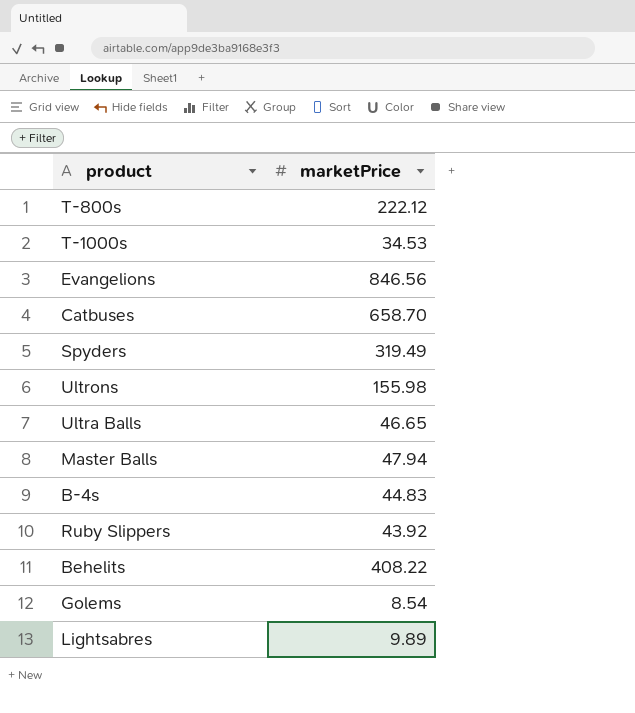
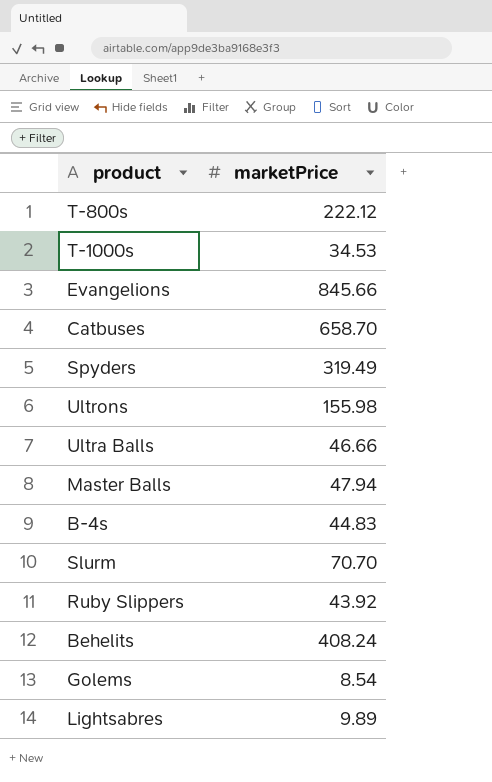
Evangelions | marketPrice: 846.56 -> 845.66
Ultra Balls | marketPrice: 46.65 -> 46.66
row Slurm: none -> 70.70
Behelits | marketPrice: 408.22 -> 408.24

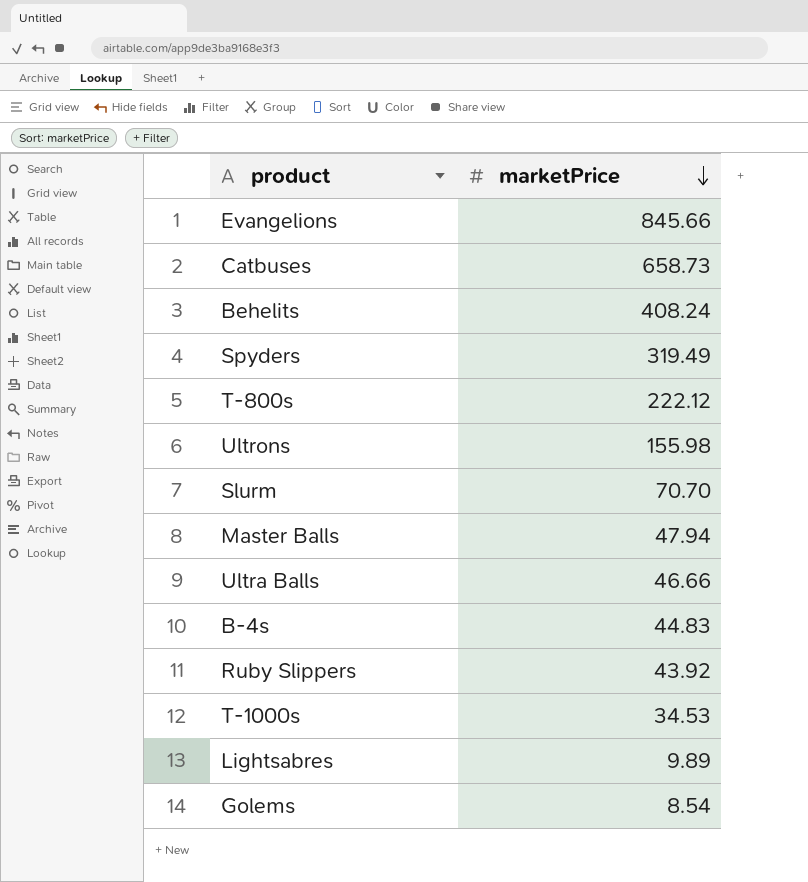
row order: none -> marketPrice descending
Catbuses | marketPrice: 658.70 -> 658.73

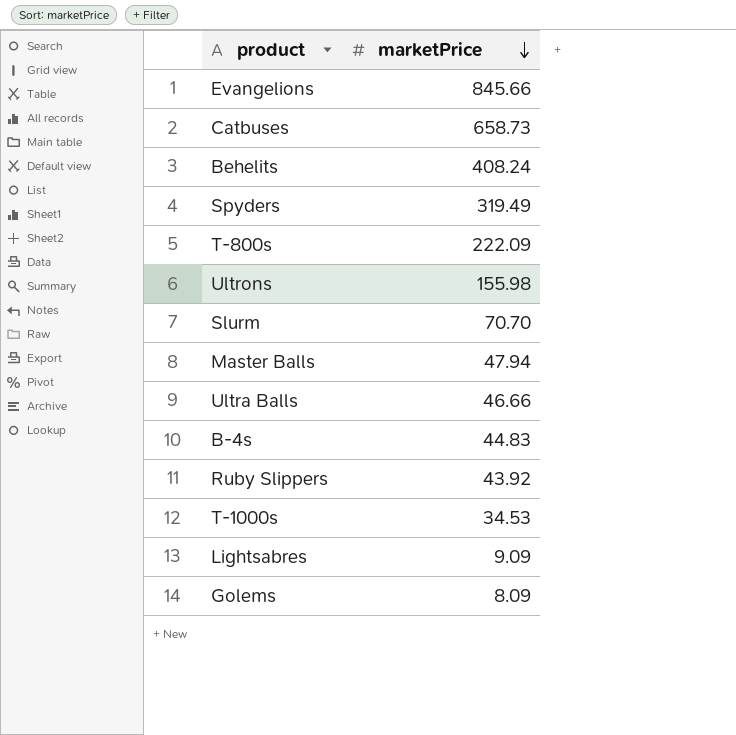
T-800s | marketPrice: 222.12 -> 222.09
Lightsabres | marketPrice: 9.89 -> 9.09
Golems | marketPrice: 8.54 -> 8.09

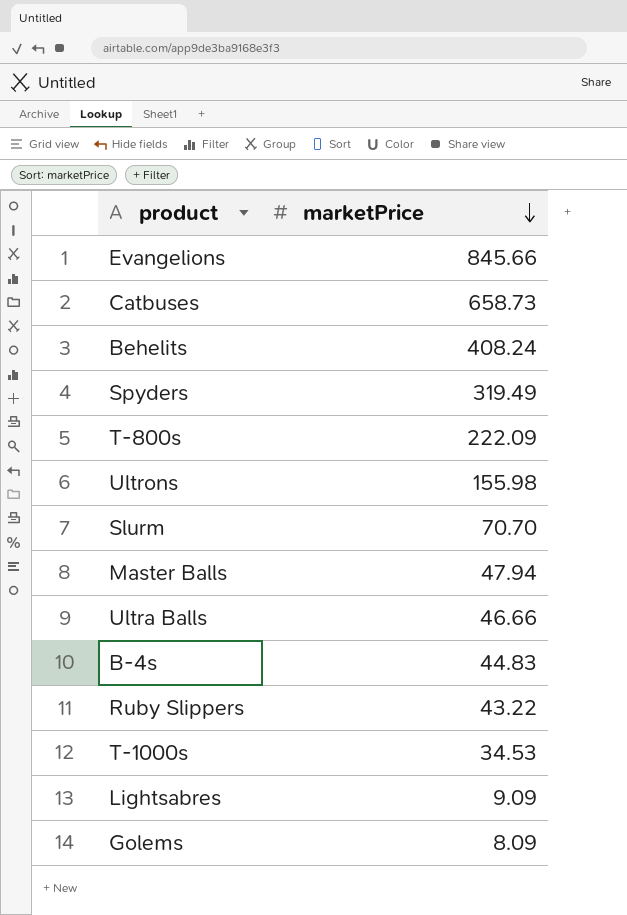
Ruby Slippers | marketPrice: 43.92 -> 43.22

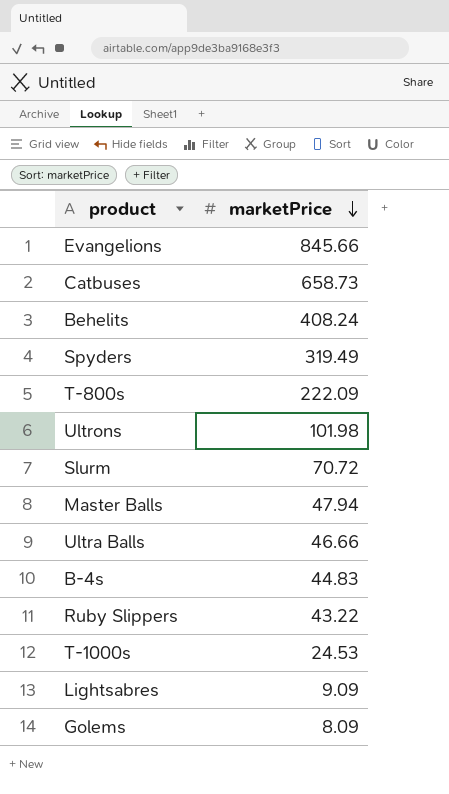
Ultrons | marketPrice: 155.98 -> 101.98
Slurm | marketPrice: 70.70 -> 70.72
T-1000s | marketPrice: 34.53 -> 24.53

